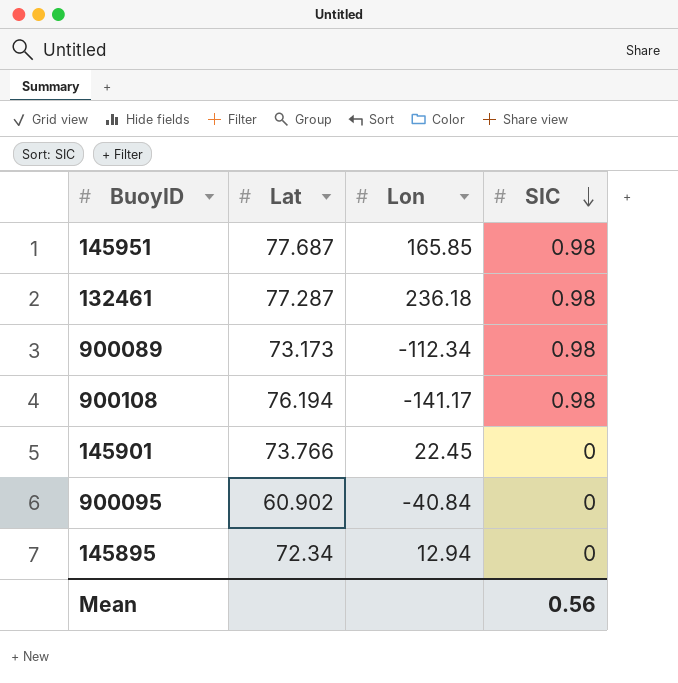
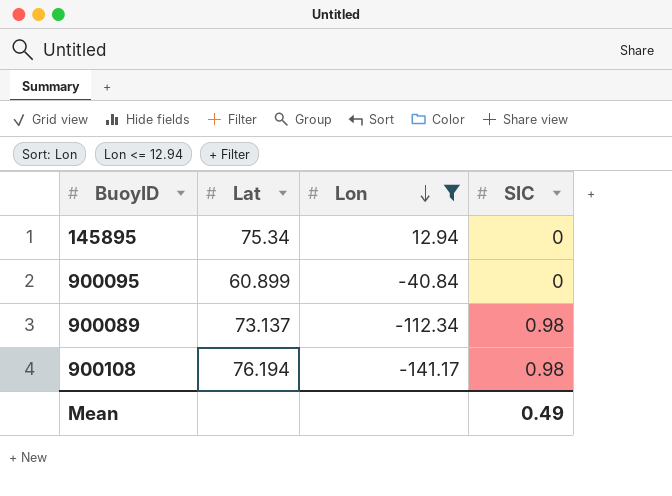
filter: none -> Lon <= 12.94
row order: SIC descending -> Lon descending
145895 | Lat: 72.34 -> 75.34
900095 | Lat: 60.902 -> 60.899
900089 | Lat: 73.173 -> 73.137
Mean | SIC: 0.56 -> 0.49

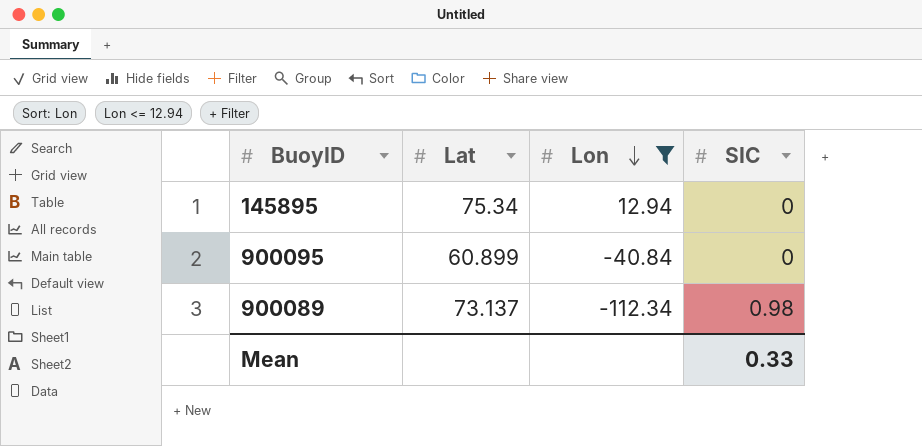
row 900108: 76.194 | -141.17 | 0.98 -> none
Mean | SIC: 0.49 -> 0.33

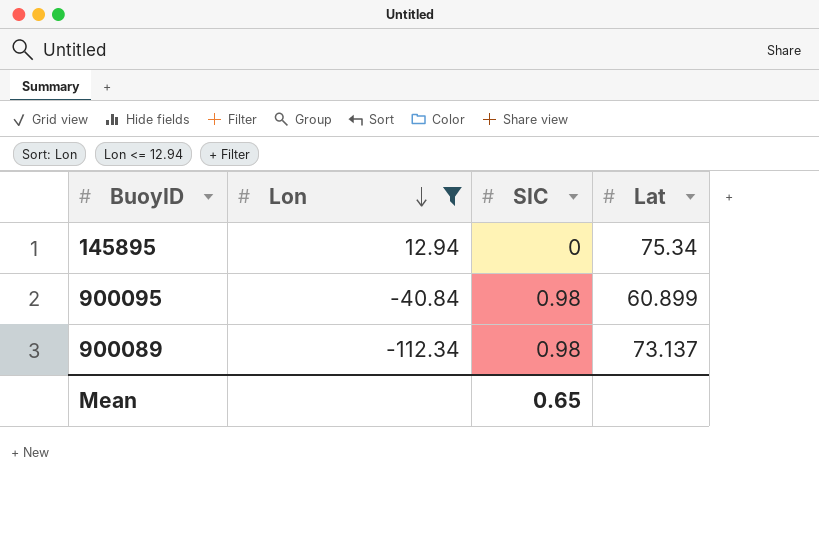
column Lat | position: 2 -> 4
900095 | SIC: 0 -> 0.98
Mean | SIC: 0.33 -> 0.65

